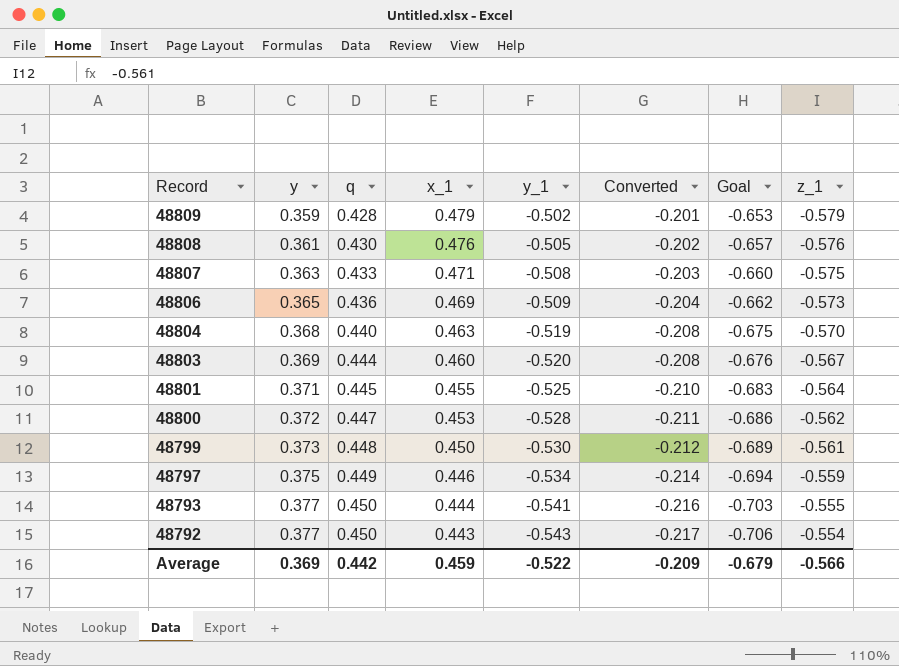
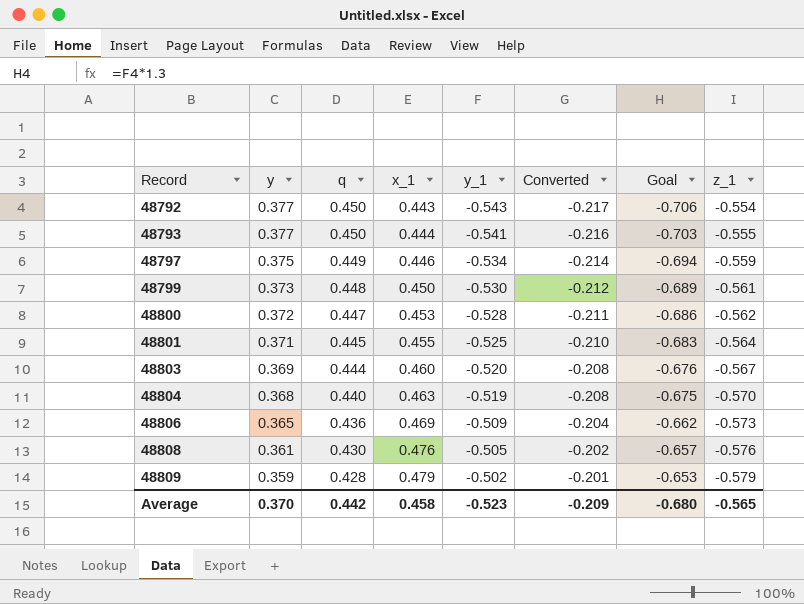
row order: Record descending -> Record ascending
row 48807: 0.363 | 0.433 | 0.471 | -0.508 | -0.203 | -0.660 | -0.575 -> none
Average | y: 0.369 -> 0.370
Average | x_1: 0.459 -> 0.458
Average | y_1: -0.522 -> -0.523
Average | Goal: -0.679 -> -0.680
Average | z_1: -0.566 -> -0.565

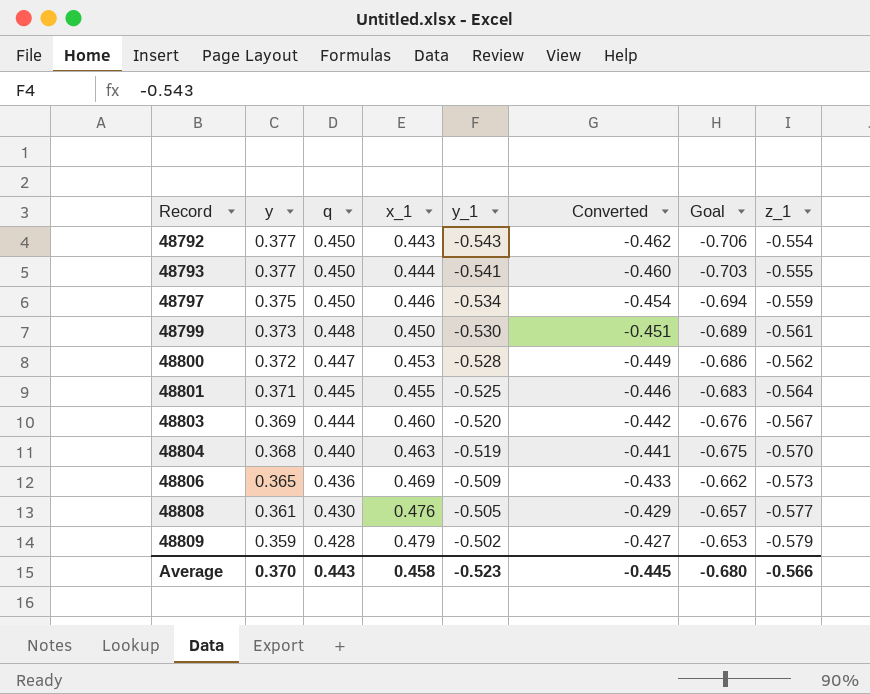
column Converted | formula: [y_1] * 0.4 -> [y_1] * 0.85
48797 | q: 0.449 -> 0.450
48808 | z_1: -0.576 -> -0.577
Average | q: 0.442 -> 0.443
Average | Converted: -0.209 -> -0.445
Average | z_1: -0.565 -> -0.566

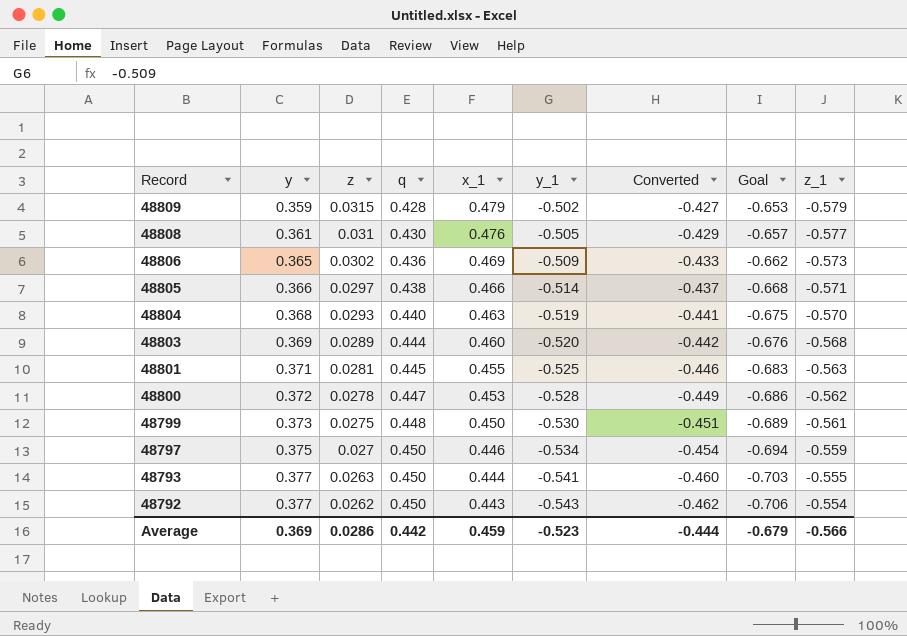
row order: Record ascending -> Record descending
column z | position: none -> 3
row 48805: none -> 0.366 | 0.0297 | 0.438 | 0.466 | -0.514 | -0.437 | -0.668 | -0.571
48803 | z_1: -0.567 -> -0.568
48801 | z_1: -0.564 -> -0.563
Average | y: 0.370 -> 0.369
Average | q: 0.443 -> 0.442
Average | x_1: 0.458 -> 0.459
Average | Converted: -0.445 -> -0.444
Average | Goal: -0.680 -> -0.679

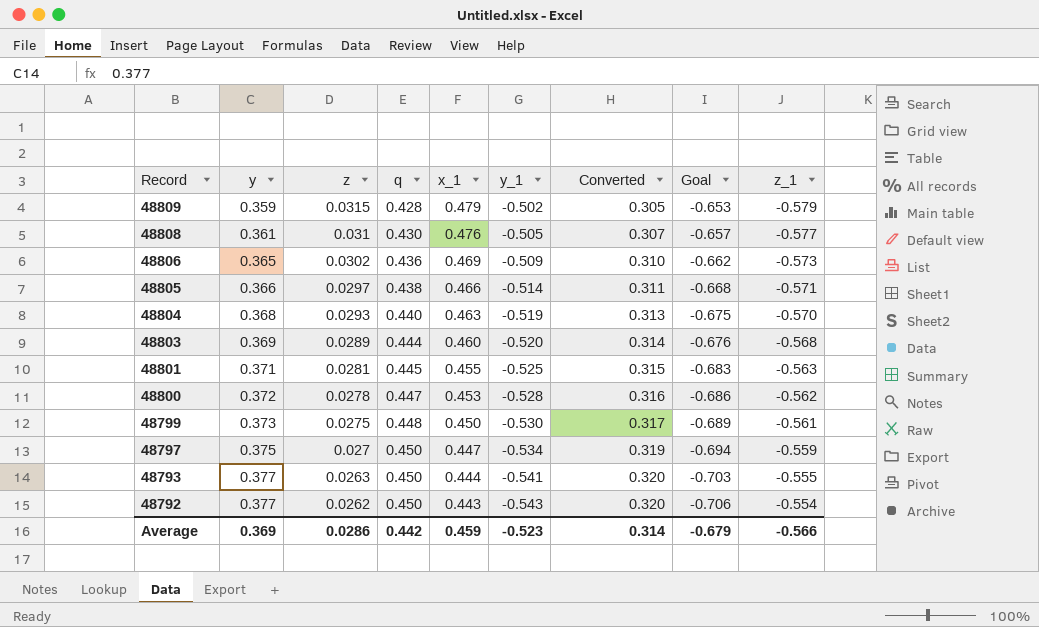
column Converted | formula: [y_1] * 0.85 -> [y] * 0.85
48797 | x_1: 0.446 -> 0.447
Average | Converted: -0.444 -> 0.314

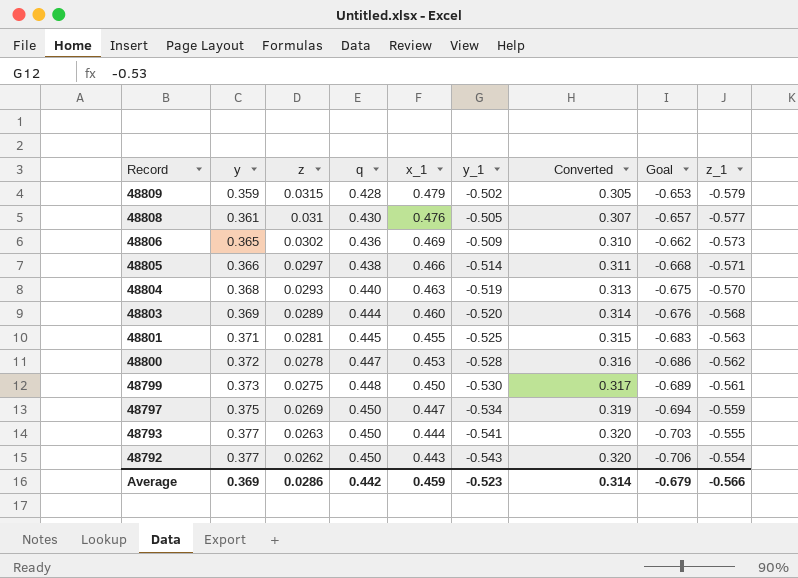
48797 | z: 0.027 -> 0.0269

